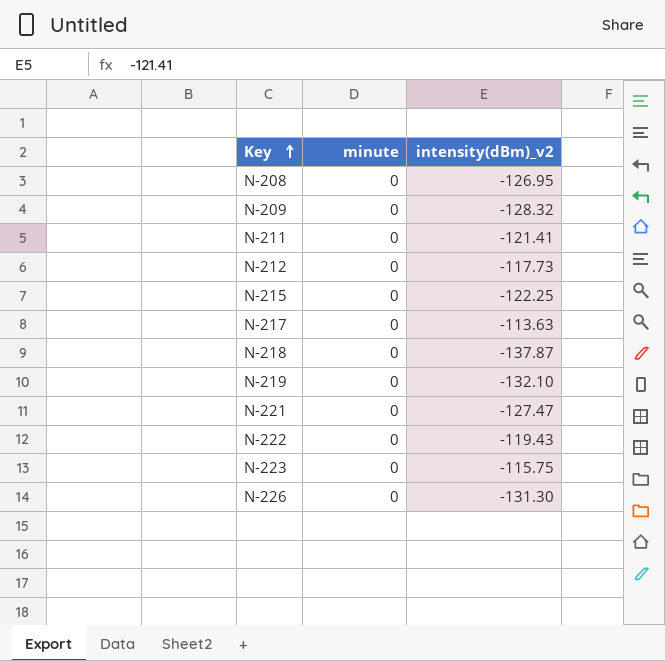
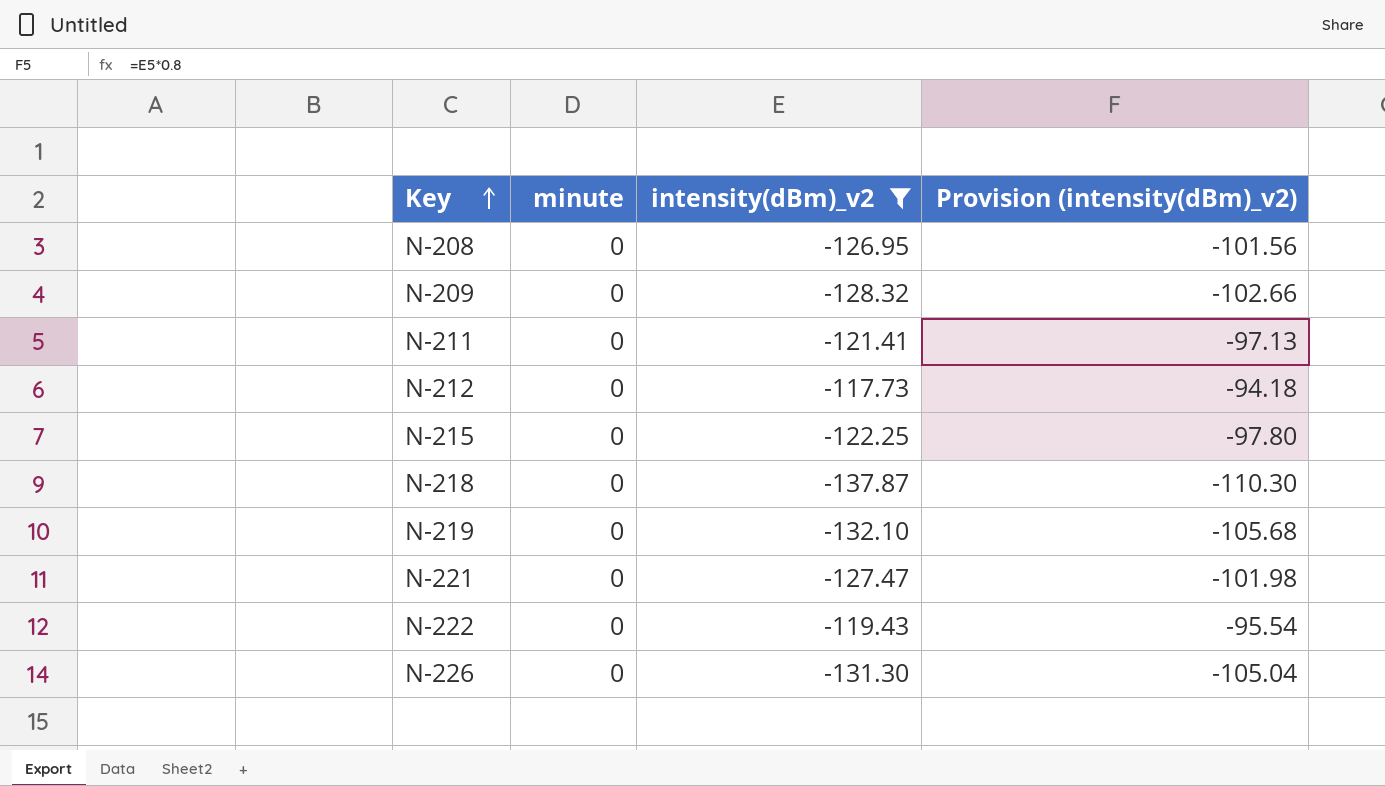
filter: none -> intensity(dBm)_v2 <= -117.73
column Provision (intensity(dBm)_v2) | formula: none -> [intensity(dBm)_v2] * 0.8

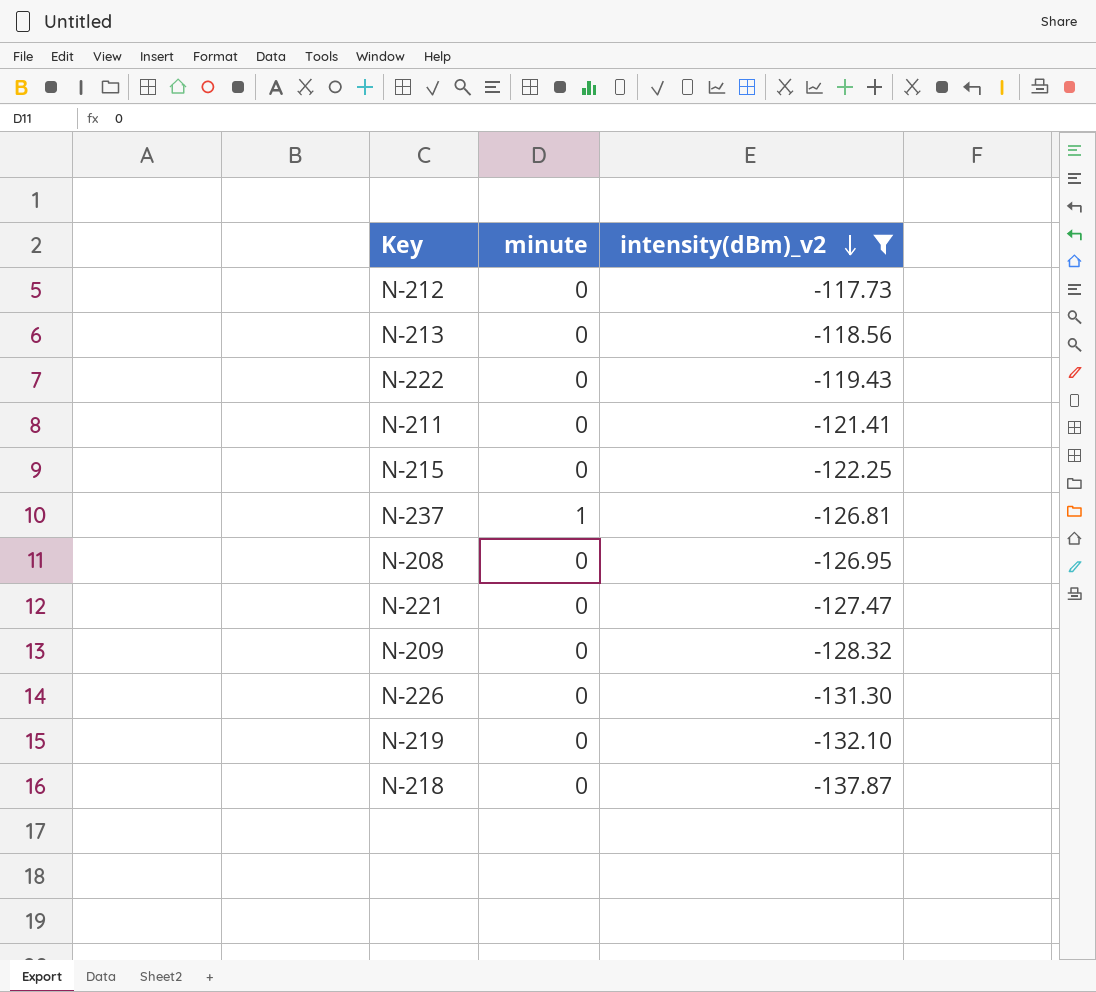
row order: Key ascending -> intensity(dBm)_v2 descending
column Provision (intensity(dBm)_v2) | formula: [intensity(dBm)_v2] * 0.8 -> none
row N-213: none -> 0 | -118.56
row N-237: none -> 1 | -126.81

